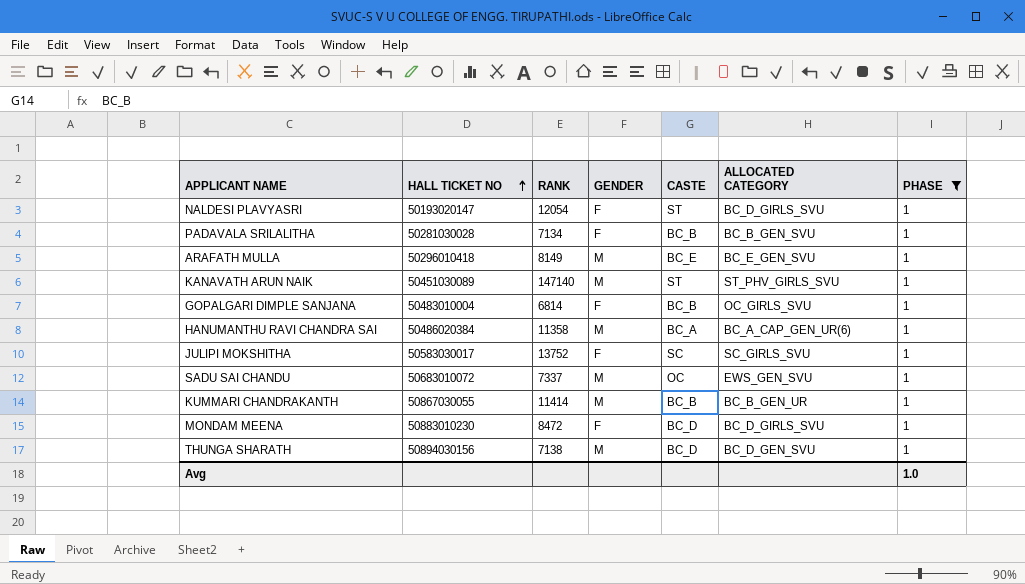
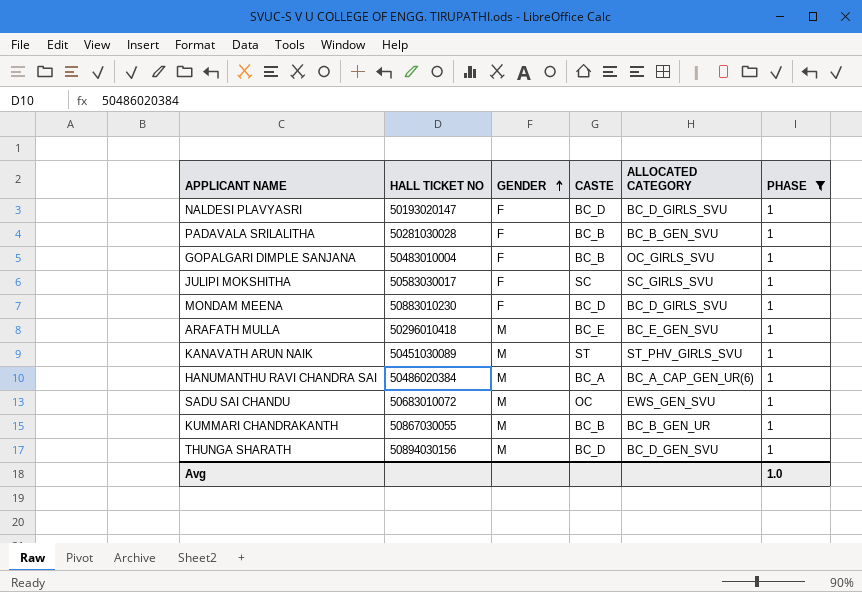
row order: HALL TICKET NO ascending -> GENDER ascending
column RANK | position: 3 -> none
NALDESI PLAVYASRI | CASTE: ST -> BC_D

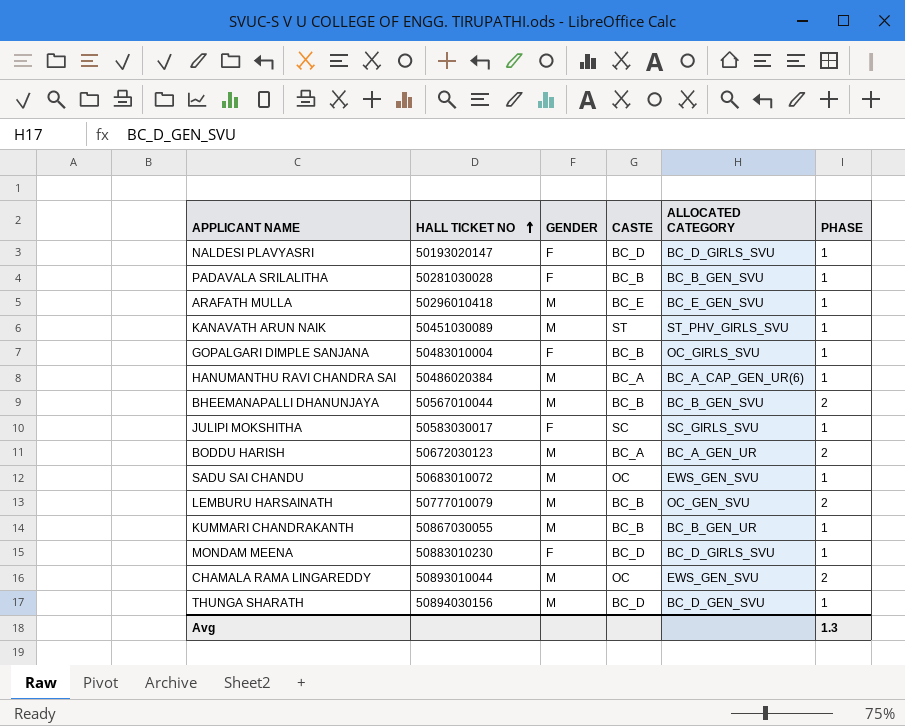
filter: PHASE = 1 -> none
row order: GENDER ascending -> HALL TICKET NO ascending
Avg | PHASE: 1.0 -> 1.3

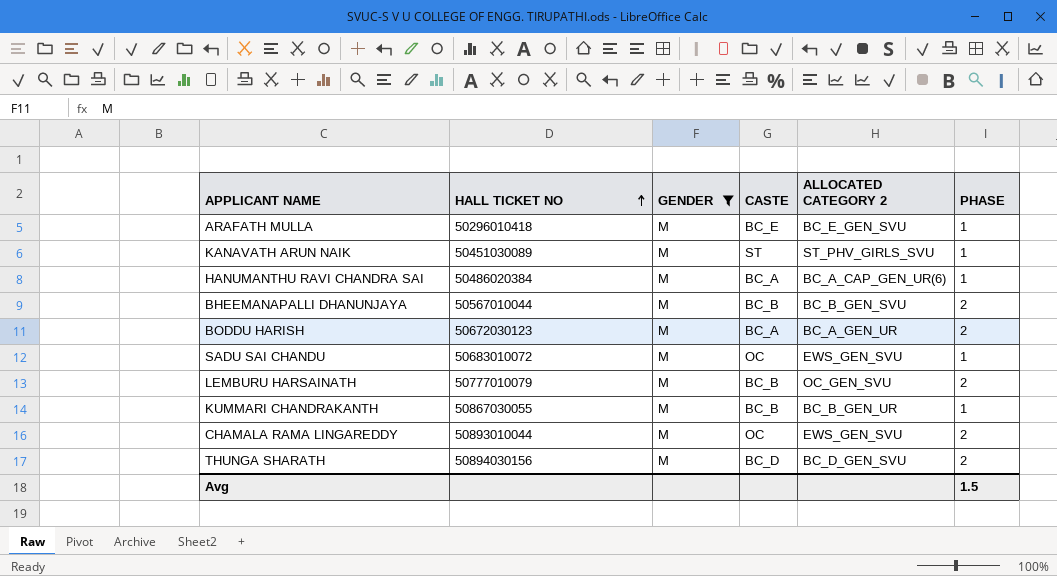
filter: none -> GENDER = M
column name: ALLOCATED CATEGORY -> ALLOCATED CATEGORY 2
THUNGA SHARATH | PHASE: 1 -> 2
Avg | PHASE: 1.3 -> 1.5

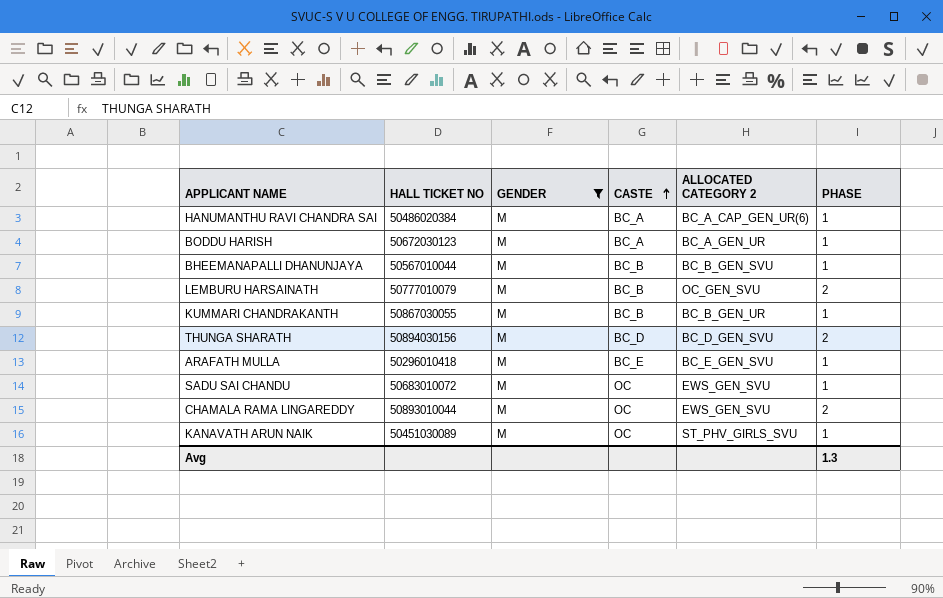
row order: HALL TICKET NO ascending -> CASTE ascending
BODDU HARISH | PHASE: 2 -> 1
BHEEMANAPALLI DHANUNJAYA | PHASE: 2 -> 1
KANAVATH ARUN NAIK | CASTE: ST -> OC
Avg | PHASE: 1.5 -> 1.3

